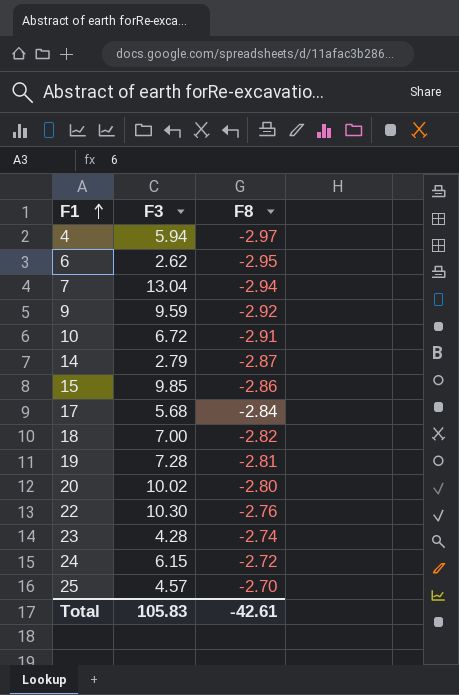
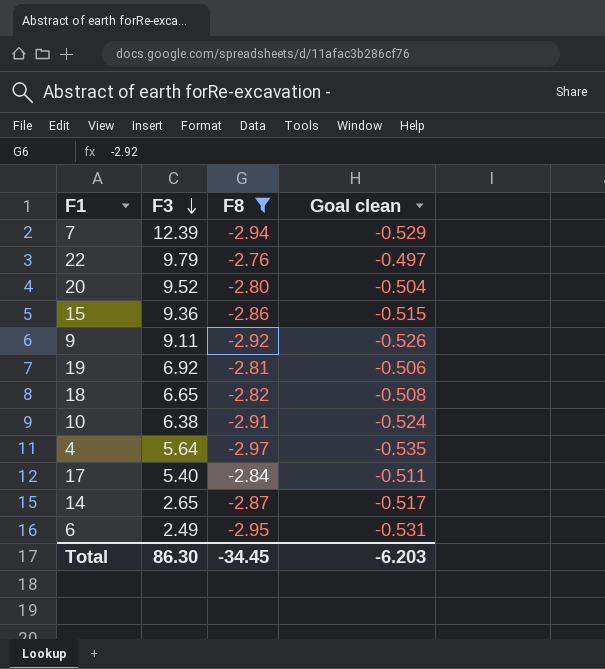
filter: none -> F8 <= -2.76
row order: F1 ascending -> F3 descending
column Goal clean | formula: none -> [F8] * 0.18
7 | F3: 13.04 -> 12.39
22 | F3: 10.30 -> 9.79
20 | F3: 10.02 -> 9.52
15 | F3: 9.85 -> 9.36
9 | F3: 9.59 -> 9.11
19 | F3: 7.28 -> 6.92
18 | F3: 7.00 -> 6.65
10 | F3: 6.72 -> 6.38
4 | F3: 5.94 -> 5.64
17 | F3: 5.68 -> 5.40
14 | F3: 2.79 -> 2.65
6 | F3: 2.62 -> 2.49
Total | F3: 105.83 -> 86.30
Total | F8: -42.61 -> -34.45

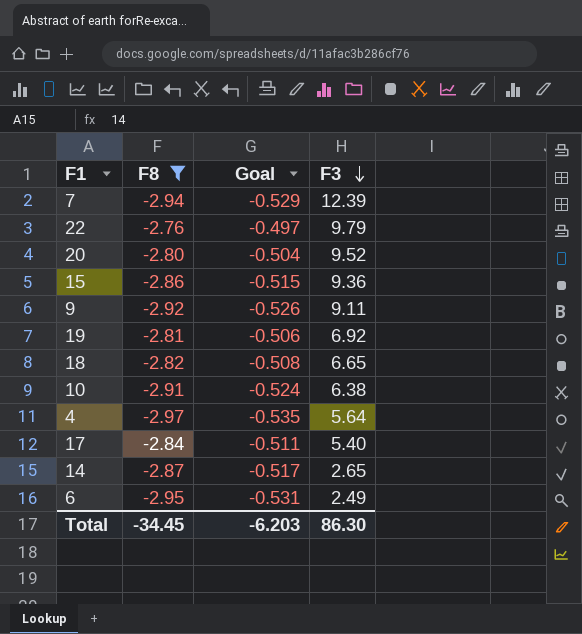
column name: Goal clean -> Goal
column F3 | position: 2 -> 4

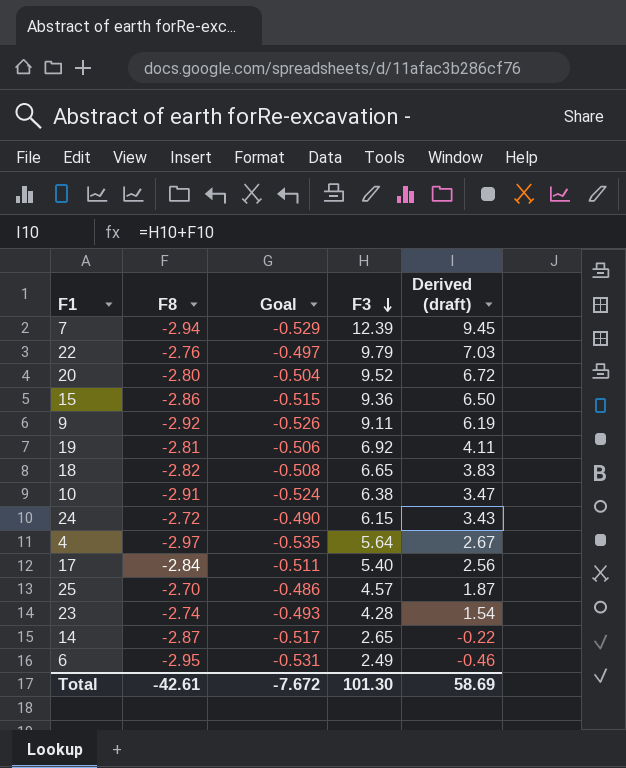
filter: F8 <= -2.76 -> none
column Derived (draft) | formula: none -> [F8] + [F3]
Total | F8: -34.45 -> -42.61
Total | Goal: -6.203 -> -7.672
Total | F3: 86.30 -> 101.30

